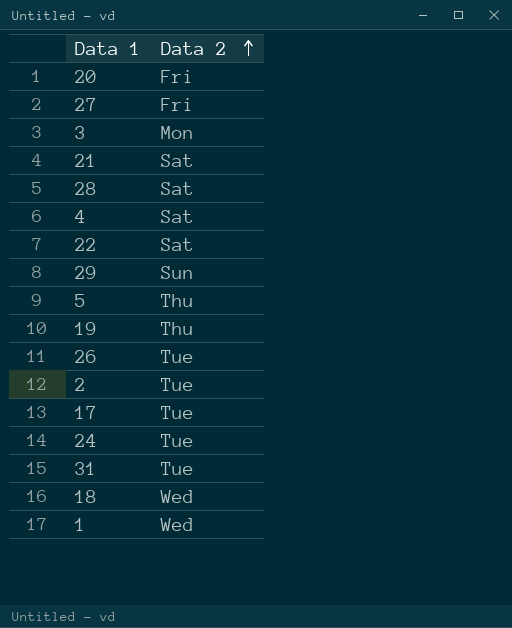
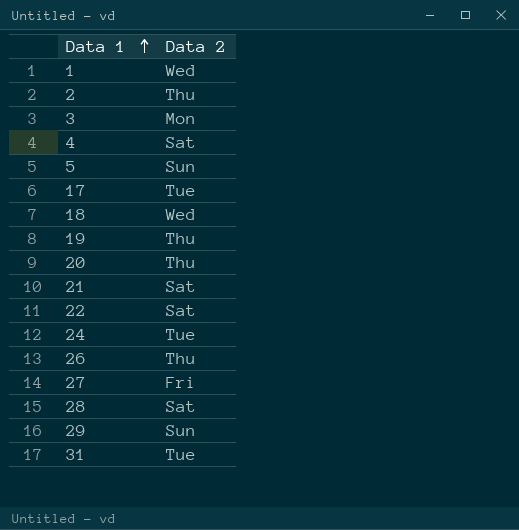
row order: Data 2 ascending -> Data 1 ascending
2 | Data 2: Tue -> Thu
5 | Data 2: Thu -> Sun
20 | Data 2: Fri -> Thu
26 | Data 2: Tue -> Thu

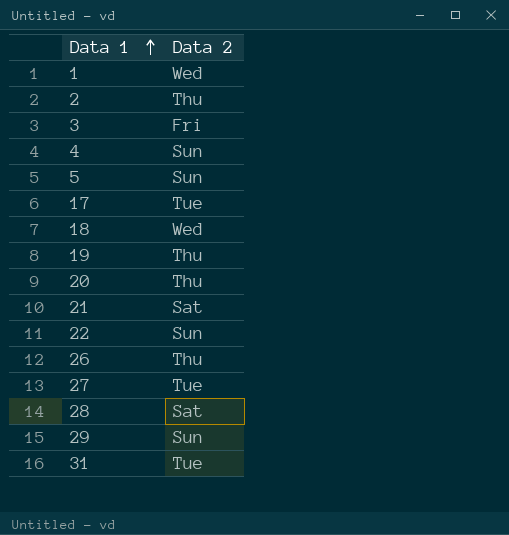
row 24: Tue -> none
3 | Data 2: Mon -> Fri
4 | Data 2: Sat -> Sun
22 | Data 2: Sat -> Sun
27 | Data 2: Fri -> Tue

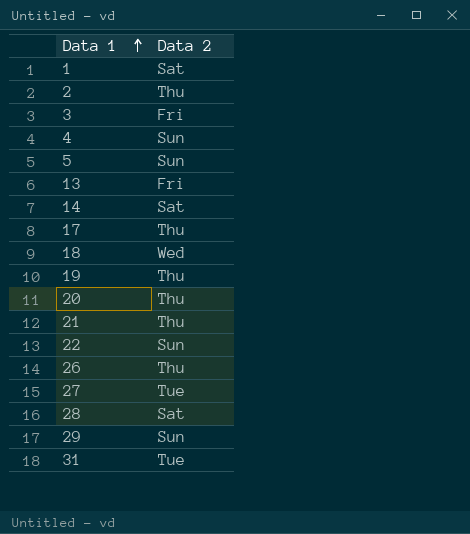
1 | Data 2: Wed -> Sat
row 13: none -> Fri
row 14: none -> Sat
17 | Data 2: Tue -> Thu
21 | Data 2: Sat -> Thu

